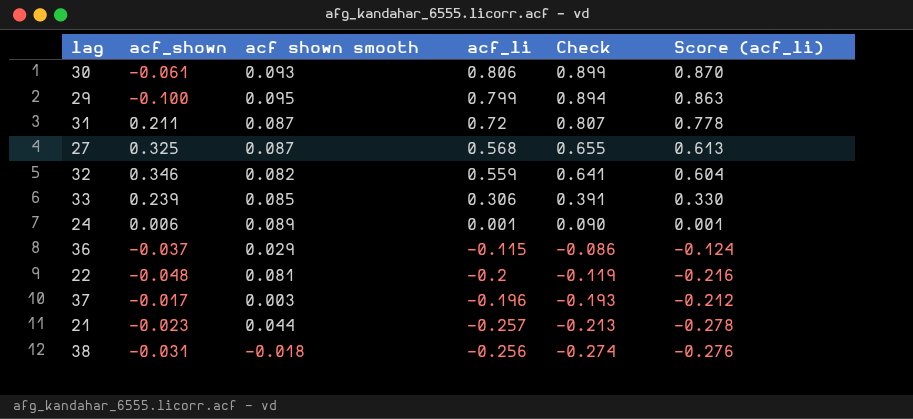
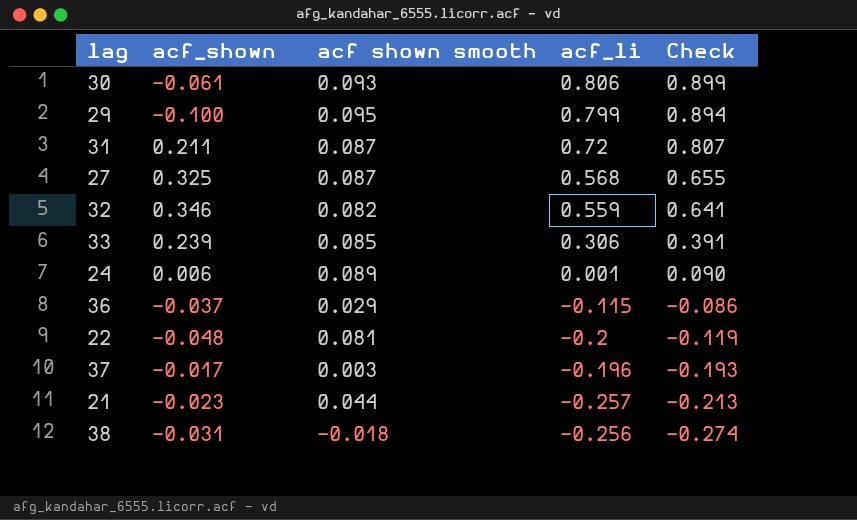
column Score (acf_li) | formula: [acf_li] * 1.08 -> none

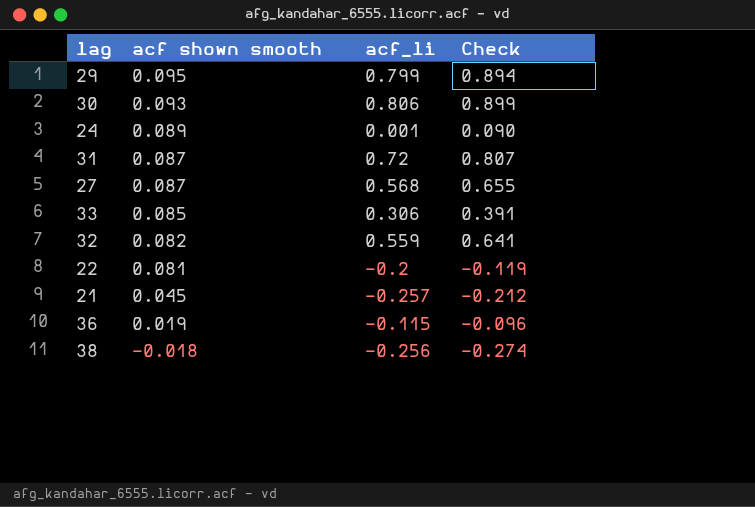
row order: Check descending -> acf shown smooth descending
column acf_shown | position: 2 -> none
row 37: -0.017 | 0.003 | -0.196 | -0.193 -> none
21 | acf shown smooth: 0.044 -> 0.045
21 | Check: -0.213 -> -0.212
36 | acf shown smooth: 0.029 -> 0.019
36 | Check: -0.086 -> -0.096

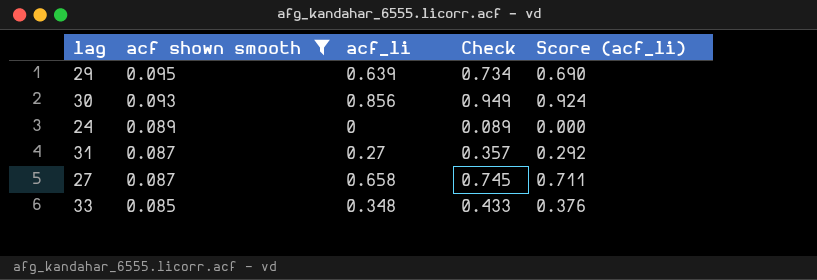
filter: none -> acf shown smooth >= 0.085
column Score (acf_li) | formula: none -> [acf_li] * 1.08
29 | acf_li: 0.799 -> 0.639
29 | Check: 0.894 -> 0.734
30 | acf_li: 0.806 -> 0.856
30 | Check: 0.899 -> 0.949
24 | acf_li: 0.001 -> 0
24 | Check: 0.090 -> 0.089
31 | acf_li: 0.72 -> 0.27
31 | Check: 0.807 -> 0.357
27 | acf_li: 0.568 -> 0.658
27 | Check: 0.655 -> 0.745
33 | acf_li: 0.306 -> 0.348
33 | Check: 0.391 -> 0.433

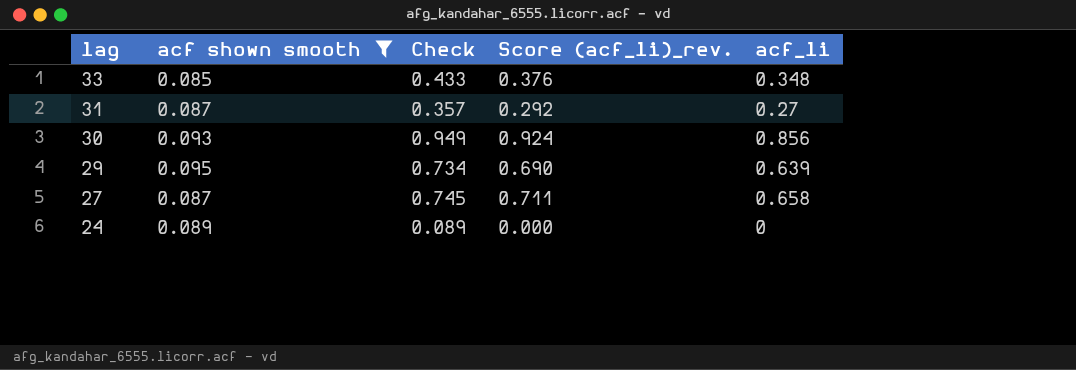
row order: acf shown smooth descending -> lag descending
column name: Score (acf_li) -> Score (acf_li)_rev.
column acf_li | position: 3 -> 5

